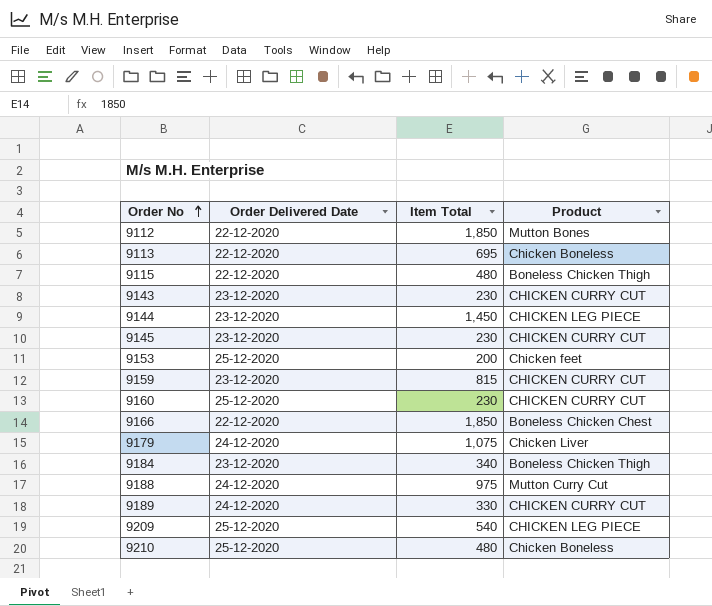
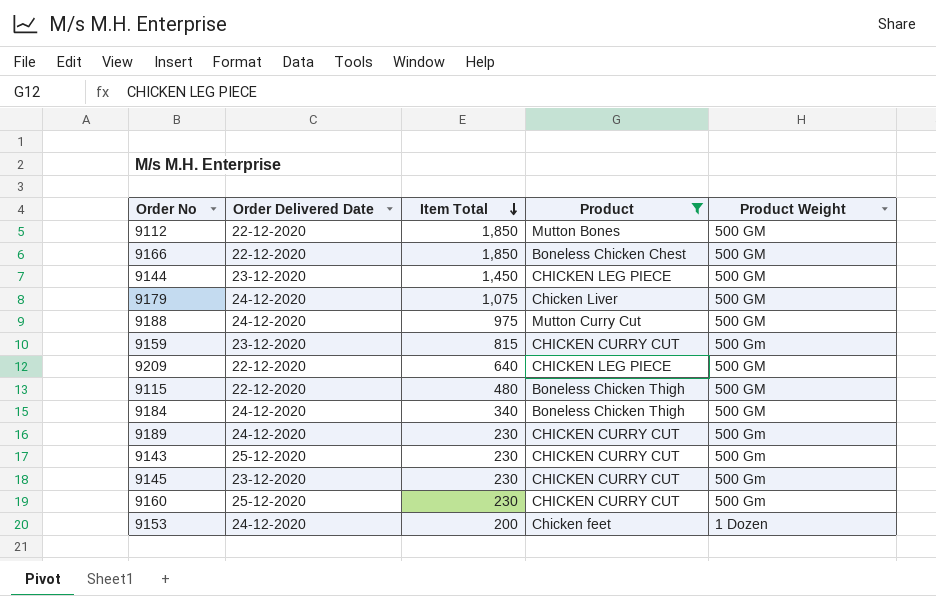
filter: none -> Product != Chicken Boneless
row order: Order No ascending -> Item Total descending
column Product Weight | position: none -> 5
9209 | Order Delivered Date: 25-12-2020 -> 22-12-2020
9209 | Item Total: 540 -> 640
9184 | Order Delivered Date: 23-12-2020 -> 24-12-2020
9189 | Item Total: 330 -> 230
9143 | Order Delivered Date: 23-12-2020 -> 25-12-2020
9153 | Order Delivered Date: 25-12-2020 -> 24-12-2020

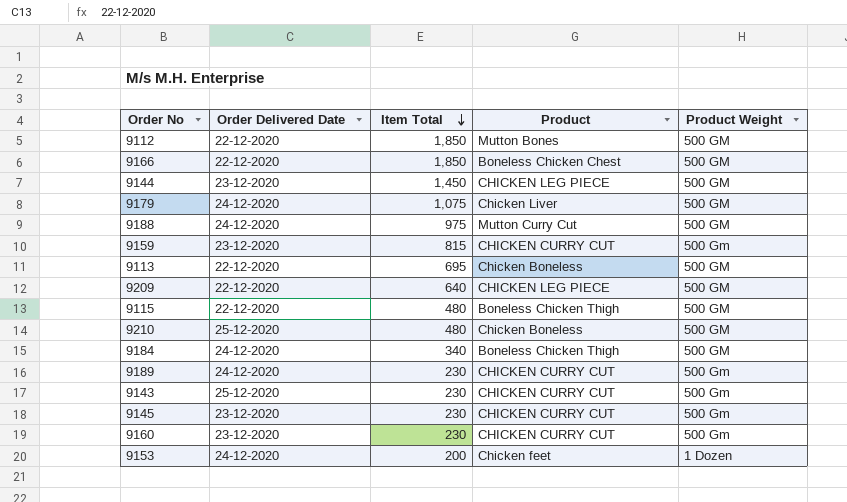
filter: Product != Chicken Boneless -> none
9160 | Order Delivered Date: 25-12-2020 -> 23-12-2020

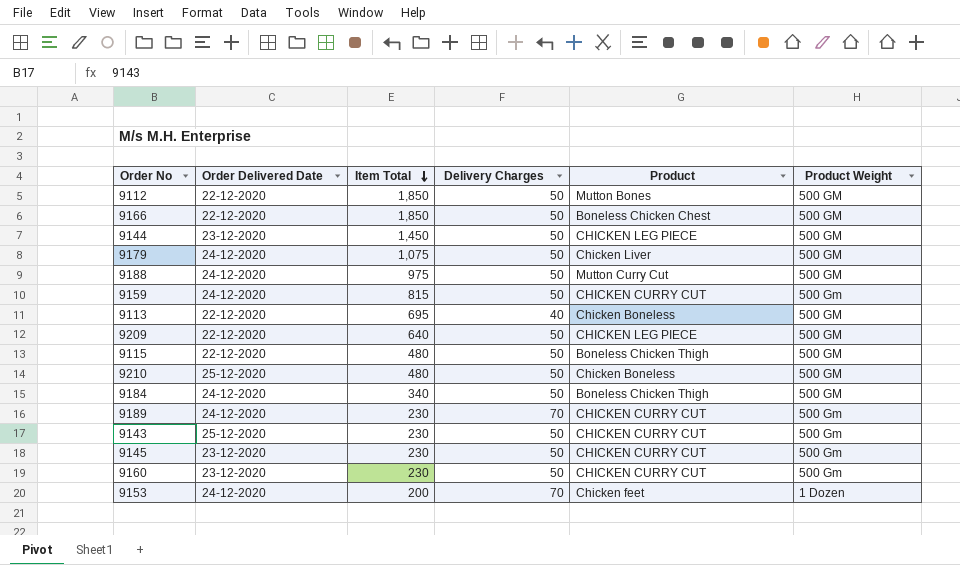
column Delivery Charges | position: none -> 4
9159 | Order Delivered Date: 23-12-2020 -> 24-12-2020

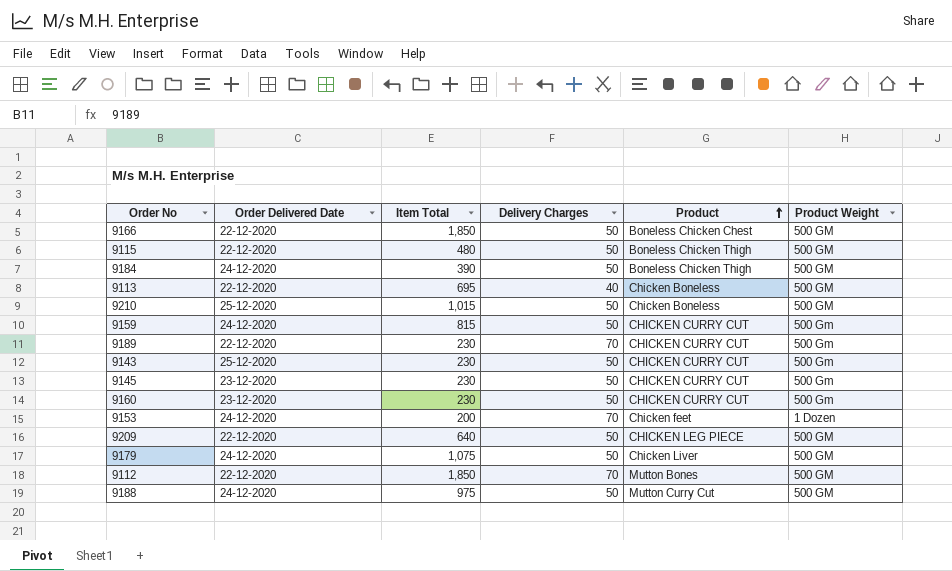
row order: Item Total descending -> Product ascending
row 9144: 23-12-2020 | 1,450 | 50 | CHICKEN LEG PIECE | 500 GM -> none
9184 | Item Total: 340 -> 390
9210 | Item Total: 480 -> 1,015
9189 | Order Delivered Date: 24-12-2020 -> 22-12-2020
9112 | Delivery Charges: 50 -> 70

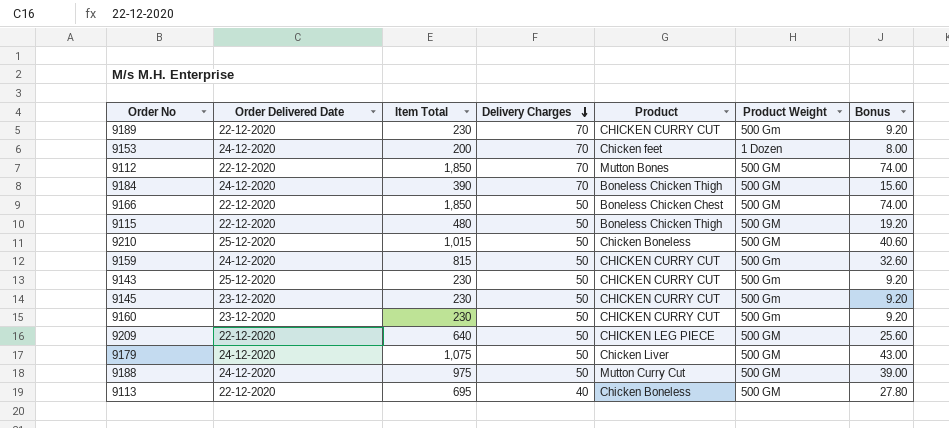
row order: Product ascending -> Delivery Charges descending
column Bonus | formula: none -> [Item Total] * 0.04
9184 | Delivery Charges: 50 -> 70

